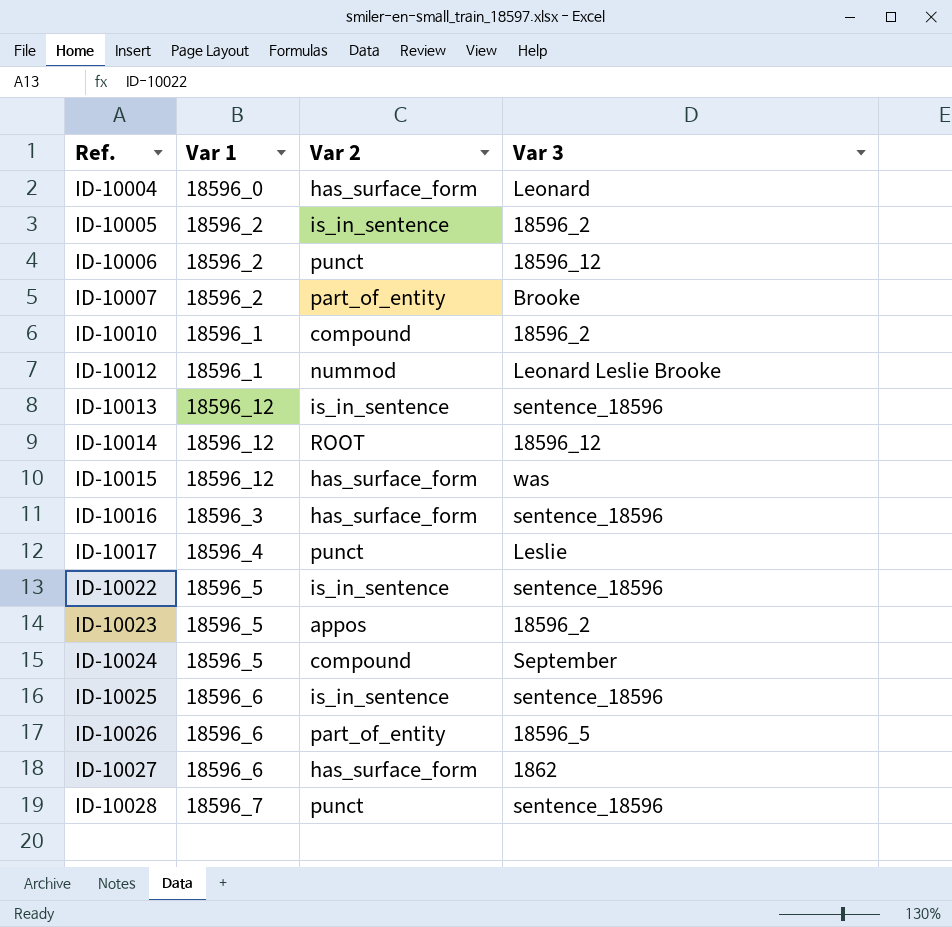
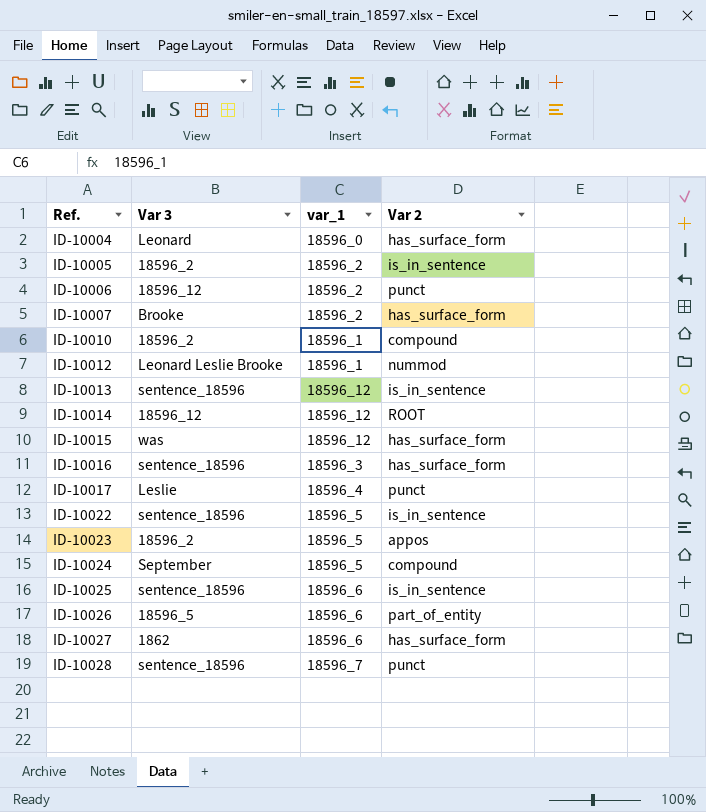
column Var 3 | position: 4 -> 2
column name: Var 1 -> var_1
ID-10007 | Var 2: part_of_entity -> has_surface_form

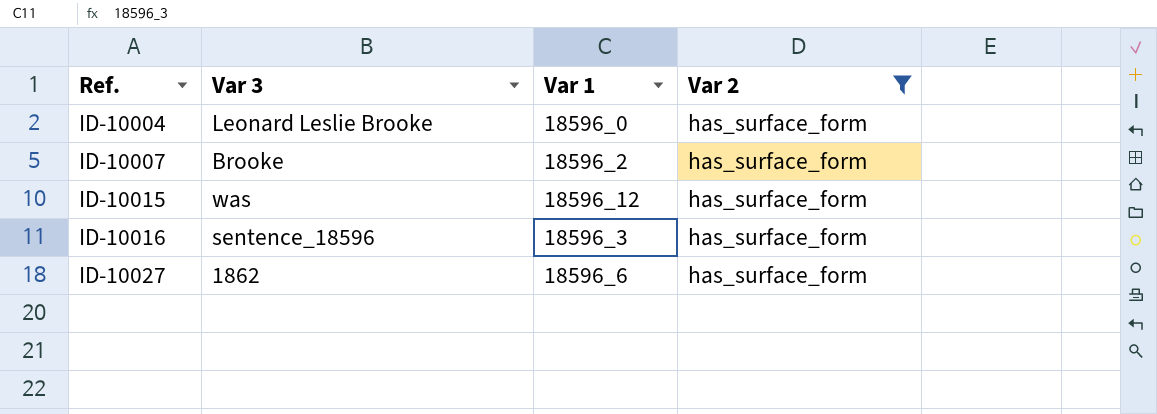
filter: none -> Var 2 = has_surface_form
column name: var_1 -> Var 1
ID-10004 | Var 3: Leonard -> Leonard Leslie Brooke

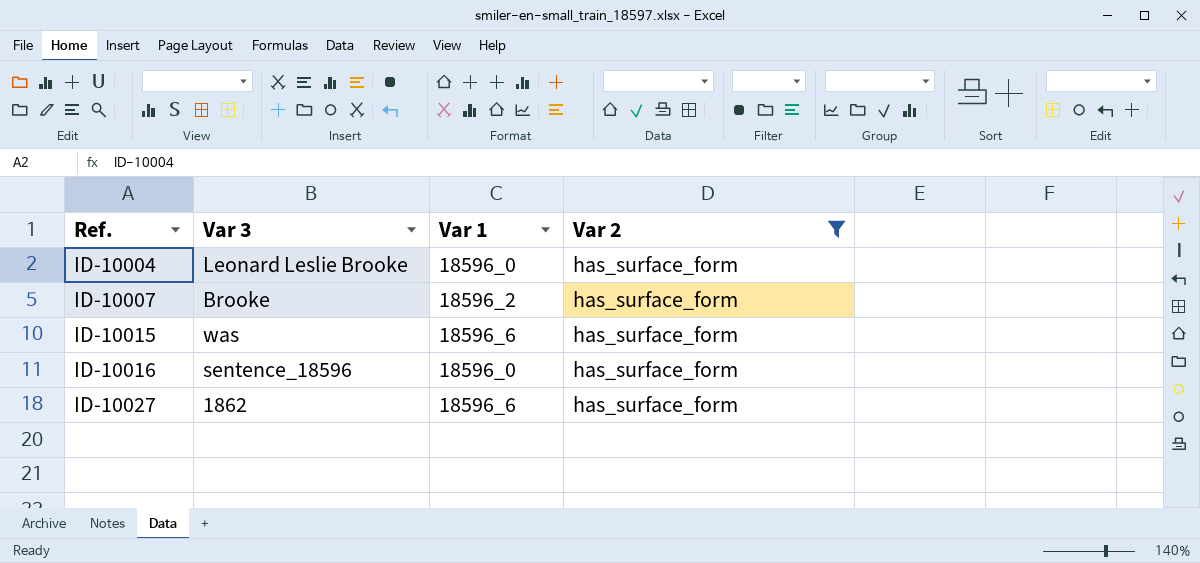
ID-10015 | Var 1: 18596_12 -> 18596_6
ID-10016 | Var 1: 18596_3 -> 18596_0

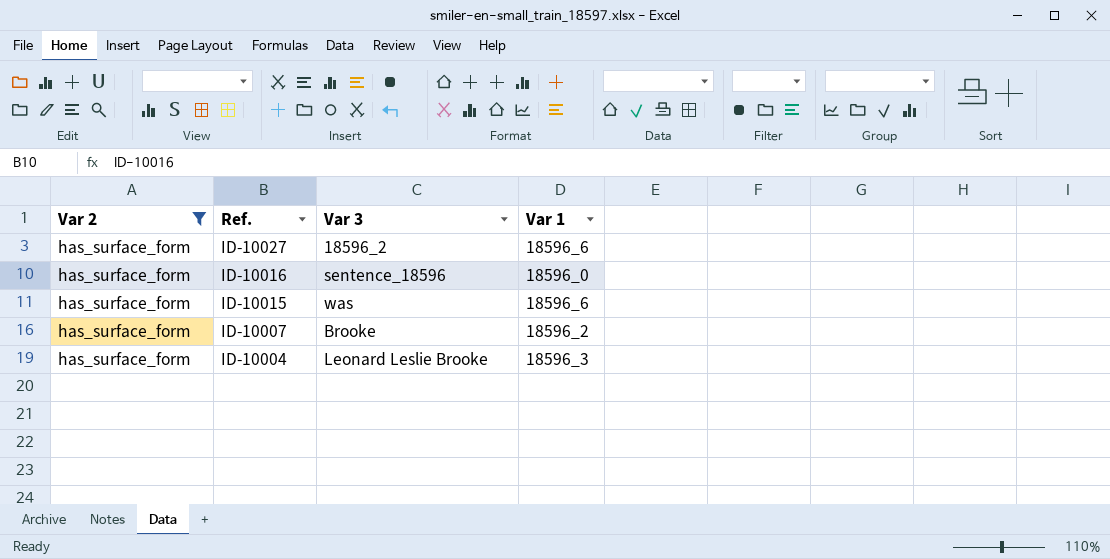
row order: Ref. ascending -> Ref. descending
column Var 2 | position: 4 -> 1
ID-10027 | Var 3: 1862 -> 18596_2
ID-10004 | Var 1: 18596_0 -> 18596_3

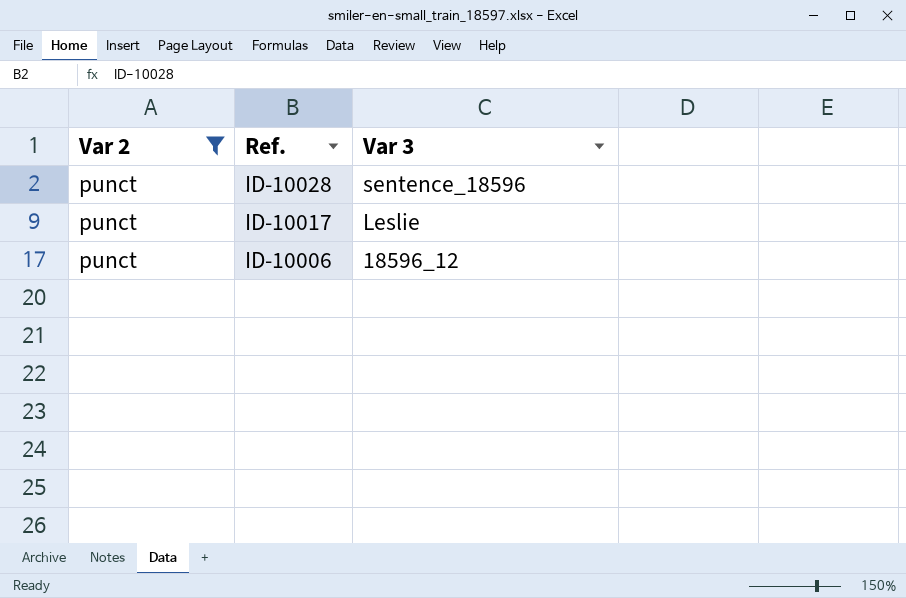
filter: Var 2 = has_surface_form -> Var 2 = punct
column Var 1 | position: 4 -> none

